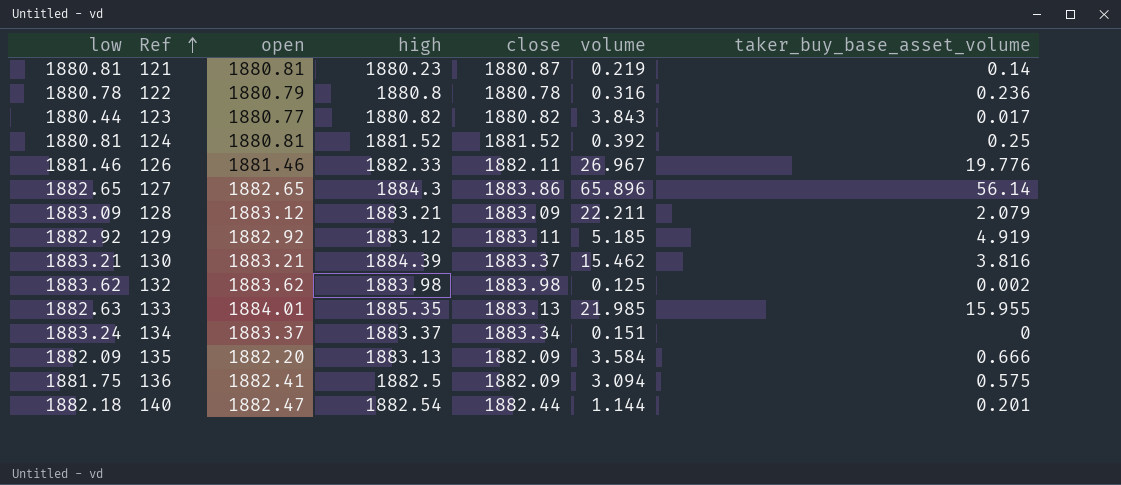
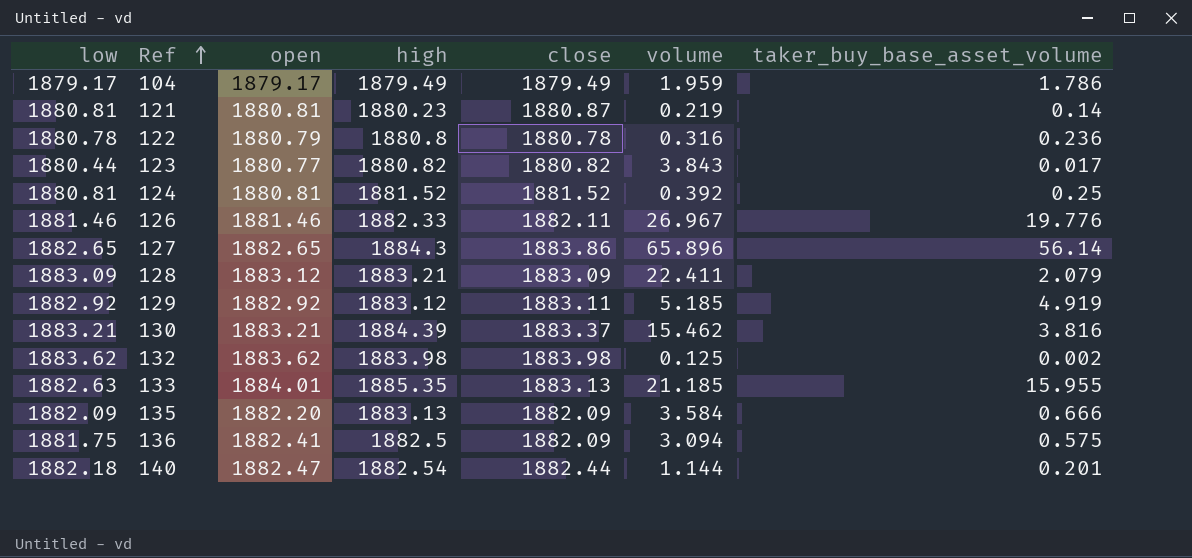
row 134: 1883.24 | 1883.37 | 1883.37 | 1883.34 | 0.151 | 0 -> none
row 104: none -> 1879.17 | 1879.17 | 1879.49 | 1879.49 | 1.959 | 1.786
128 | volume: 22.211 -> 22.411
133 | volume: 21.985 -> 21.185

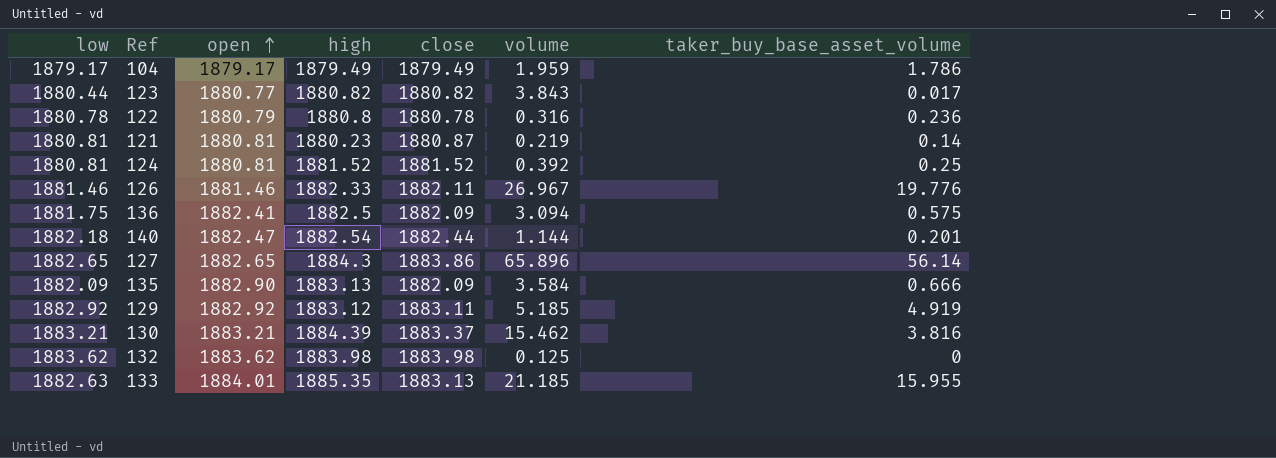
row order: Ref ascending -> open ascending
row 128: 1883.09 | 1883.12 | 1883.21 | 1883.09 | 22.411 | 2.079 -> none
135 | open: 1882.20 -> 1882.90
132 | taker_buy_base_asset_volume: 0.002 -> 0

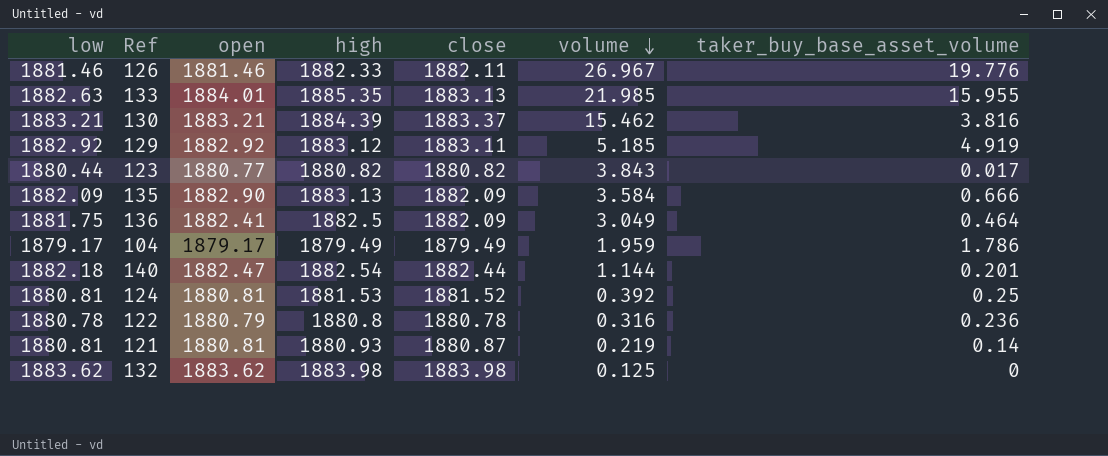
row order: open ascending -> volume descending
row 127: 1882.65 | 1882.65 | 1884.3 | 1883.86 | 65.896 | 56.14 -> none
133 | volume: 21.185 -> 21.985
136 | volume: 3.094 -> 3.049
136 | taker_buy_base_asset_volume: 0.575 -> 0.464
124 | high: 1881.52 -> 1881.53
121 | high: 1880.23 -> 1880.93

